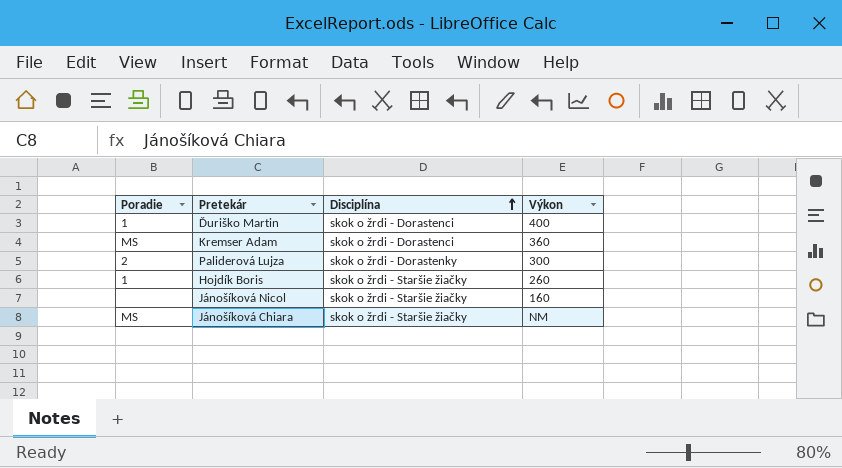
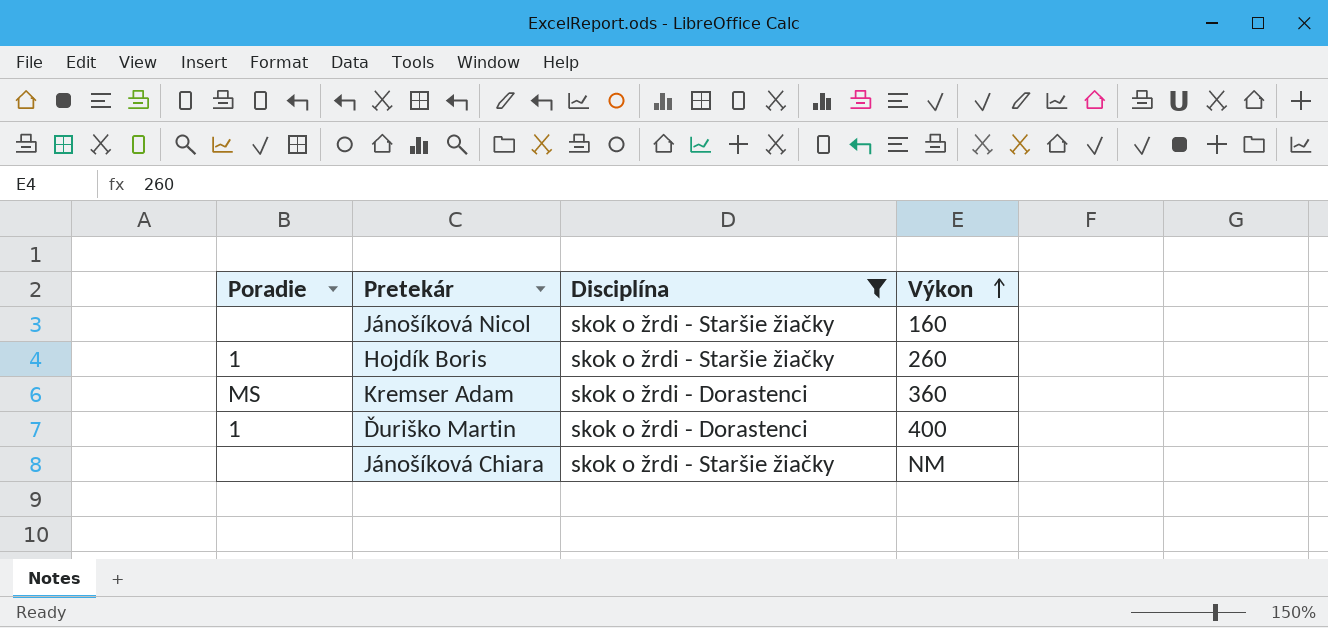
filter: none -> Disciplína != skok o žrdi - Dorastenky
row order: Disciplína ascending -> Výkon ascending
Jánošíková Chiara | Poradie: MS -> none

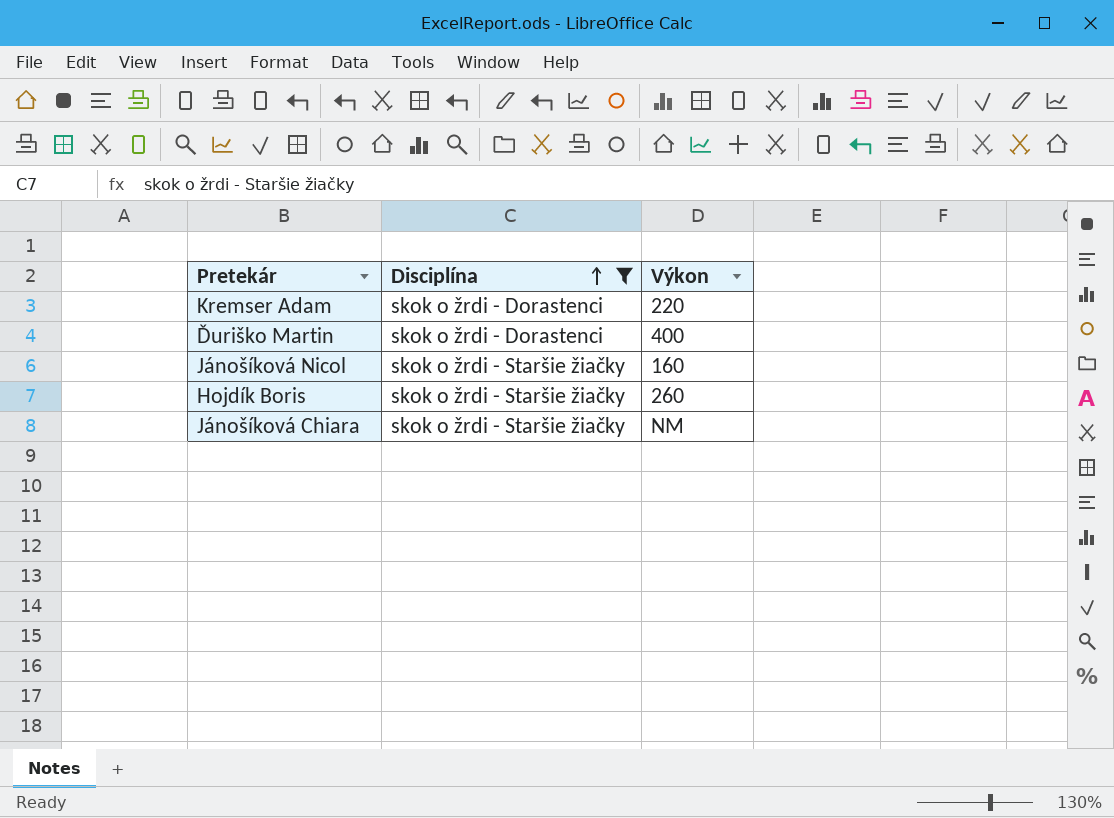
row order: Výkon ascending -> Disciplína ascending
column Poradie | position: 1 -> none
Kremser Adam | Výkon: 360 -> 220

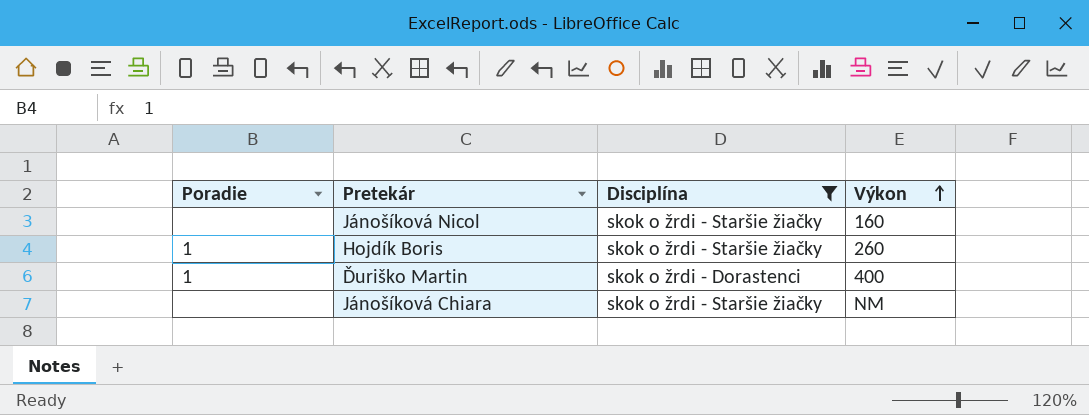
row order: Disciplína ascending -> Výkon ascending
column Poradie | position: none -> 1
row Kremser Adam: skok o žrdi - Dorastenci | 220 -> none

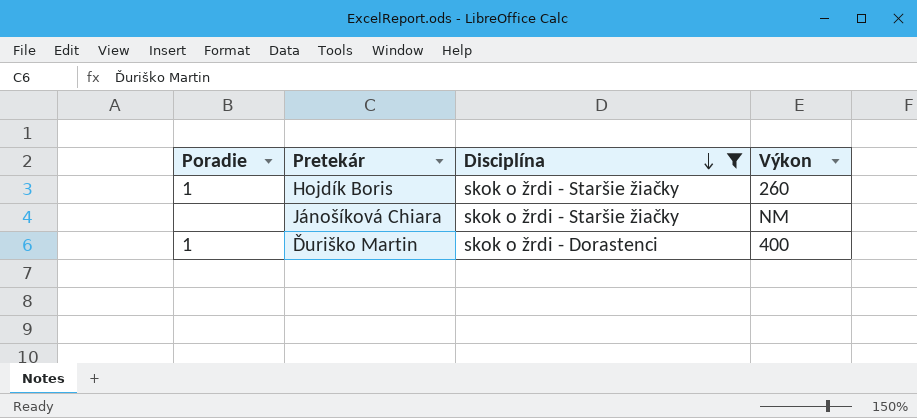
row order: Výkon ascending -> Disciplína descending
row Jánošíková Nicol: none | skok o žrdi - Staršie žiačky | 160 -> none

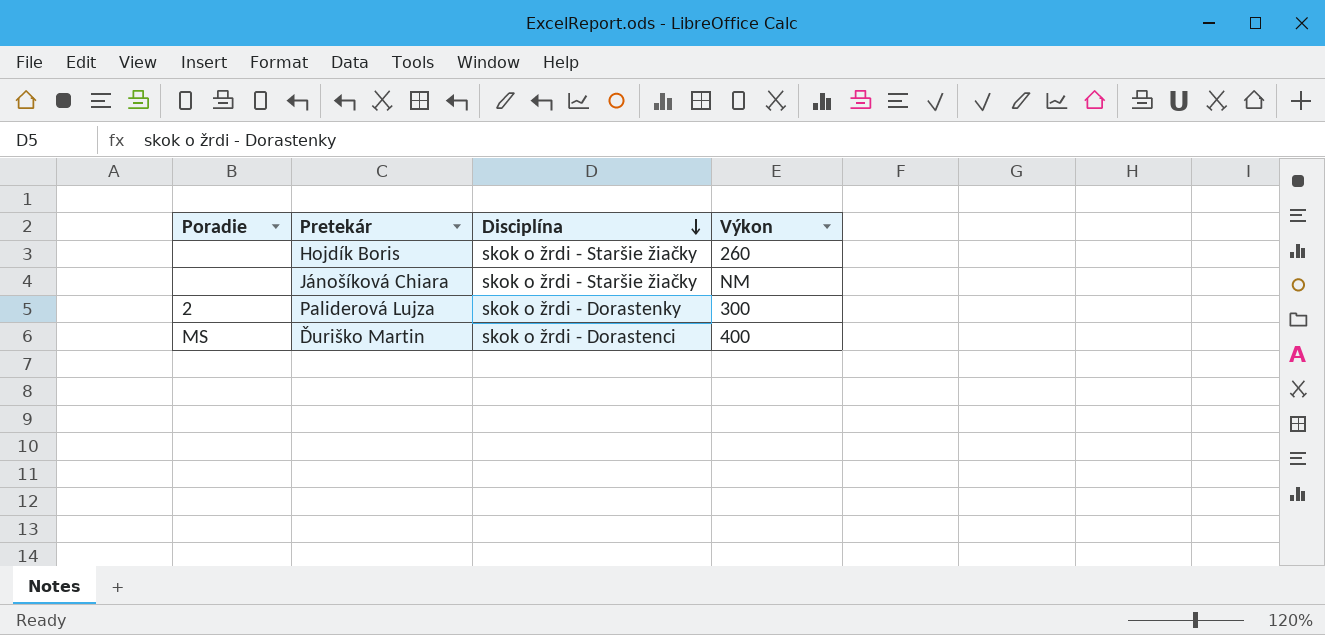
filter: Disciplína != skok o žrdi - Dorastenky -> none
Hojdík Boris | Poradie: 1 -> none
Ďuriško Martin | Poradie: 1 -> MS

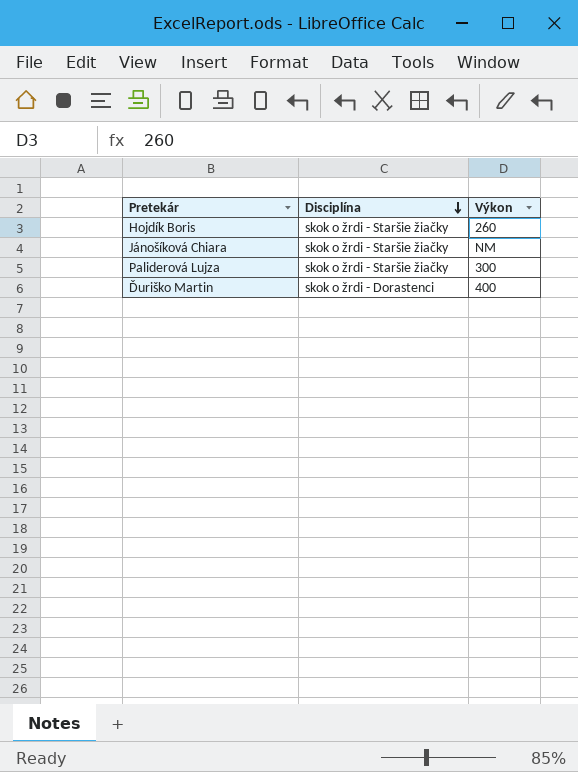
column Poradie | position: 1 -> none
Paliderová Lujza | Disciplína: skok o žrdi - Dorastenky -> skok o žrdi - Staršie žiačky

